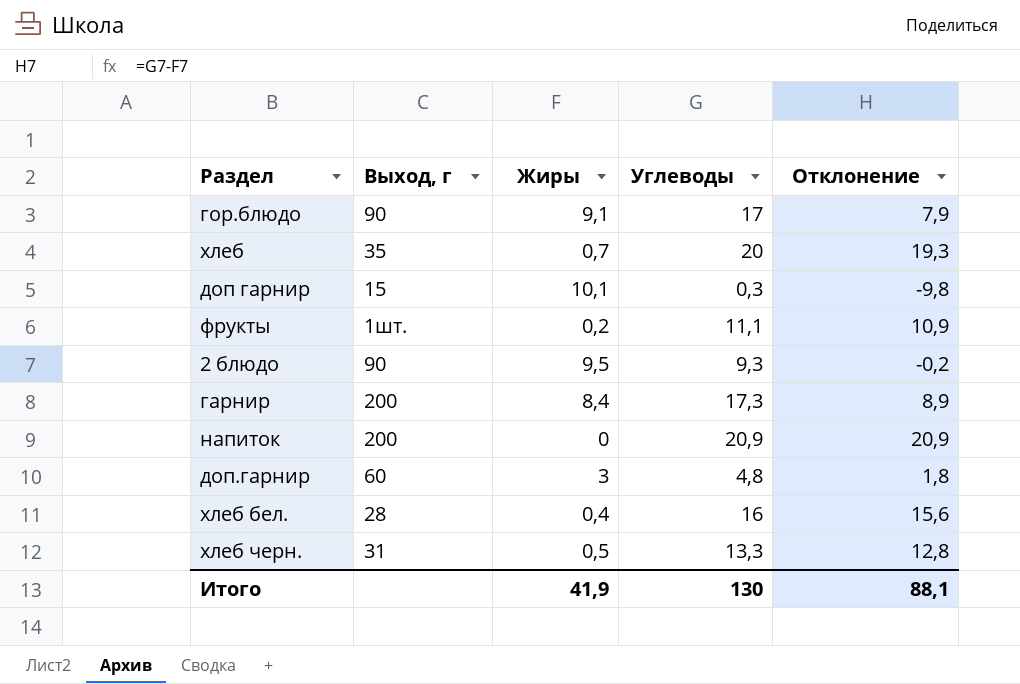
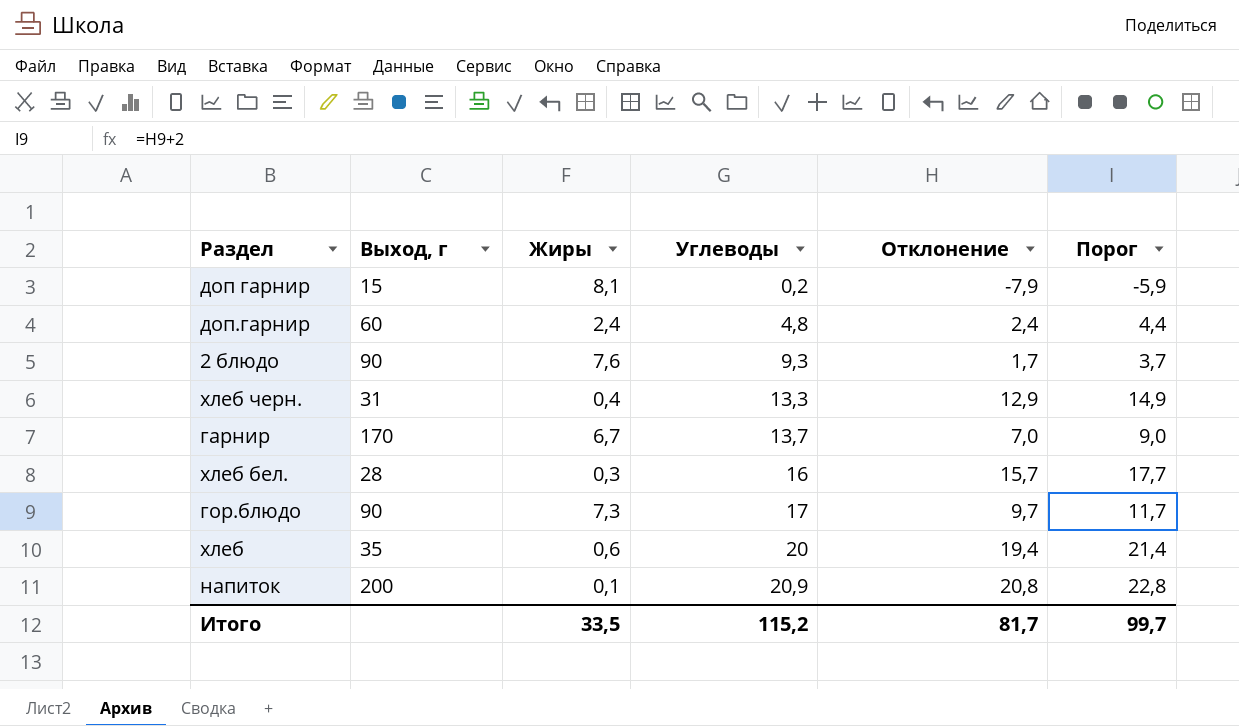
row order: none -> Углеводы ascending
column Порог | formula: none -> [Отклонение] + 2
row фрукты: 1шт. | 0,2 | 11,1 | 10,9 -> none
доп гарнир | Жиры: 10,1 -> 8,1
доп гарнир | Углеводы: 0,3 -> 0,2
доп гарнир | Отклонение: -9,8 -> -7,9
доп.гарнир | Жиры: 3 -> 2,4
доп.гарнир | Отклонение: 1,8 -> 2,4
2 блюдо | Жиры: 9,5 -> 7,6
2 блюдо | Отклонение: -0,2 -> 1,7
хлеб черн. | Жиры: 0,5 -> 0,4
хлеб черн. | Отклонение: 12,8 -> 12,9
гарнир | Выход, г: 200 -> 170
гарнир | Жиры: 8,4 -> 6,7
гарнир | Углеводы: 17,3 -> 13,7
гарнир | Отклонение: 8,9 -> 7,0
хлеб бел. | Жиры: 0,4 -> 0,3
хлеб бел. | Отклонение: 15,6 -> 15,7
гор.блюдо | Жиры: 9,1 -> 7,3
гор.блюдо | Отклонение: 7,9 -> 9,7
хлеб | Жиры: 0,7 -> 0,6
хлеб | Отклонение: 19,3 -> 19,4
напиток | Жиры: 0 -> 0,1
напиток | Отклонение: 20,9 -> 20,8
Итого | Жиры: 41,9 -> 33,5
Итого | Углеводы: 130 -> 115,2
Итого | Отклонение: 88,1 -> 81,7

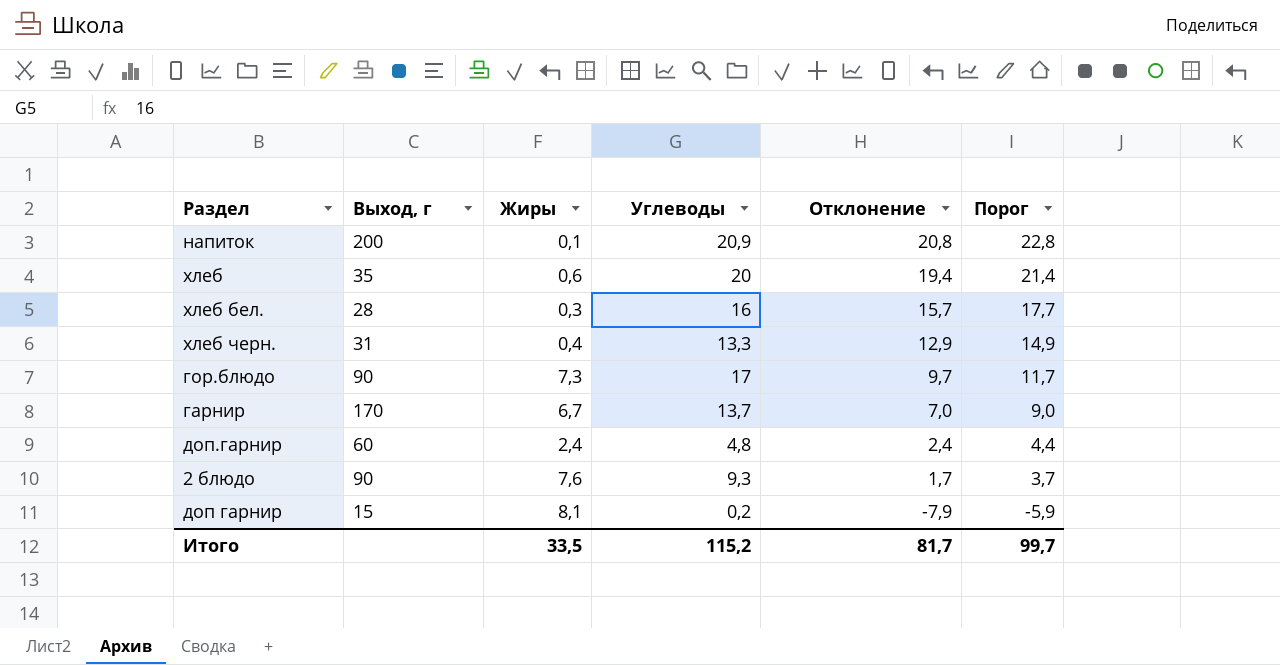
row order: Углеводы ascending -> Отклонение descending

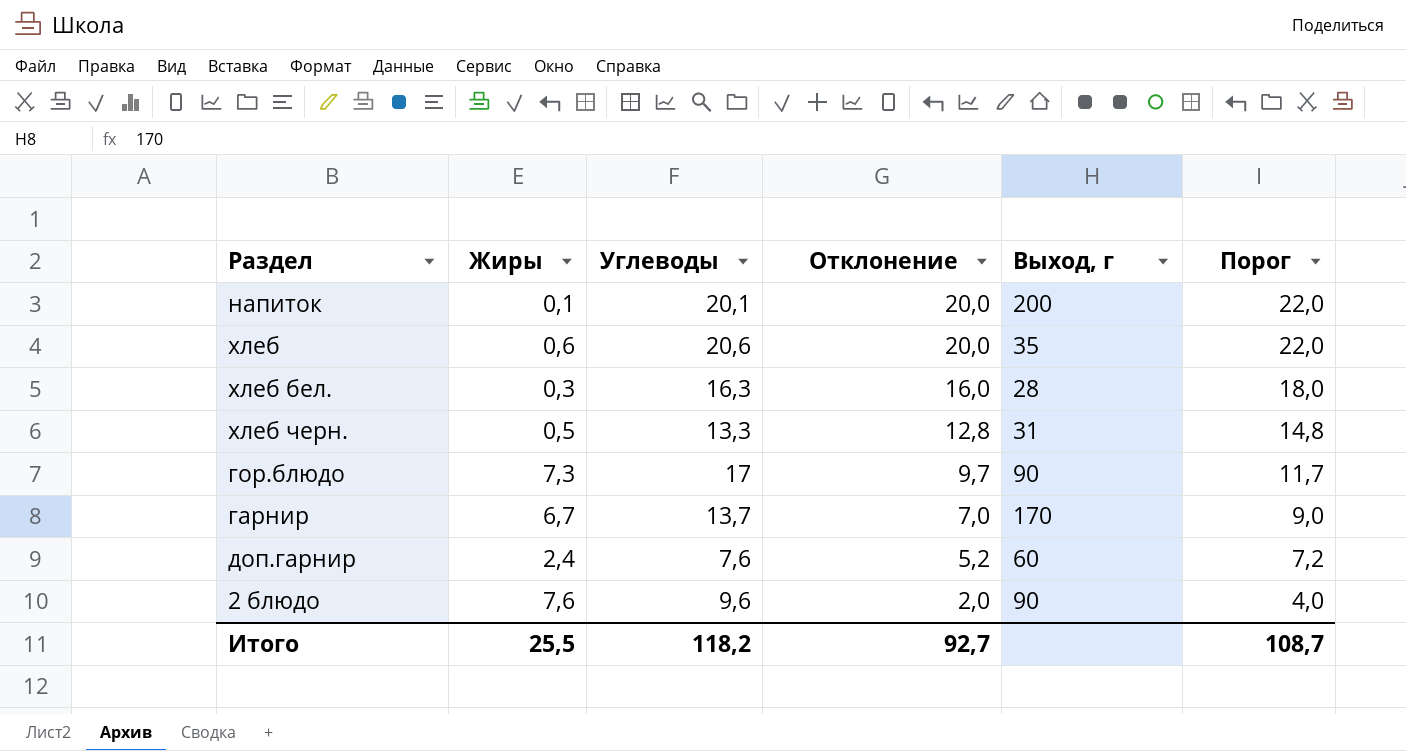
column Выход, г | position: 2 -> 5
row доп гарнир: 15 | 8,1 | 0,2 | -7,9 | -5,9 -> none
напиток | Углеводы: 20,9 -> 20,1
напиток | Отклонение: 20,8 -> 20,0
напиток | Порог: 22,8 -> 22,0
хлеб | Углеводы: 20 -> 20,6
хлеб | Отклонение: 19,4 -> 20,0
хлеб | Порог: 21,4 -> 22,0
хлеб бел. | Углеводы: 16 -> 16,3
хлеб бел. | Отклонение: 15,7 -> 16,0
хлеб бел. | Порог: 17,7 -> 18,0
хлеб черн. | Жиры: 0,4 -> 0,5
хлеб черн. | Отклонение: 12,9 -> 12,8
хлеб черн. | Порог: 14,9 -> 14,8
доп.гарнир | Углеводы: 4,8 -> 7,6
доп.гарнир | Отклонение: 2,4 -> 5,2
доп.гарнир | Порог: 4,4 -> 7,2
2 блюдо | Углеводы: 9,3 -> 9,6
2 блюдо | Отклонение: 1,7 -> 2,0
2 блюдо | Порог: 3,7 -> 4,0
Итого | Жиры: 33,5 -> 25,5
Итого | Углеводы: 115,2 -> 118,2
Итого | Отклонение: 81,7 -> 92,7
Итого | Порог: 99,7 -> 108,7

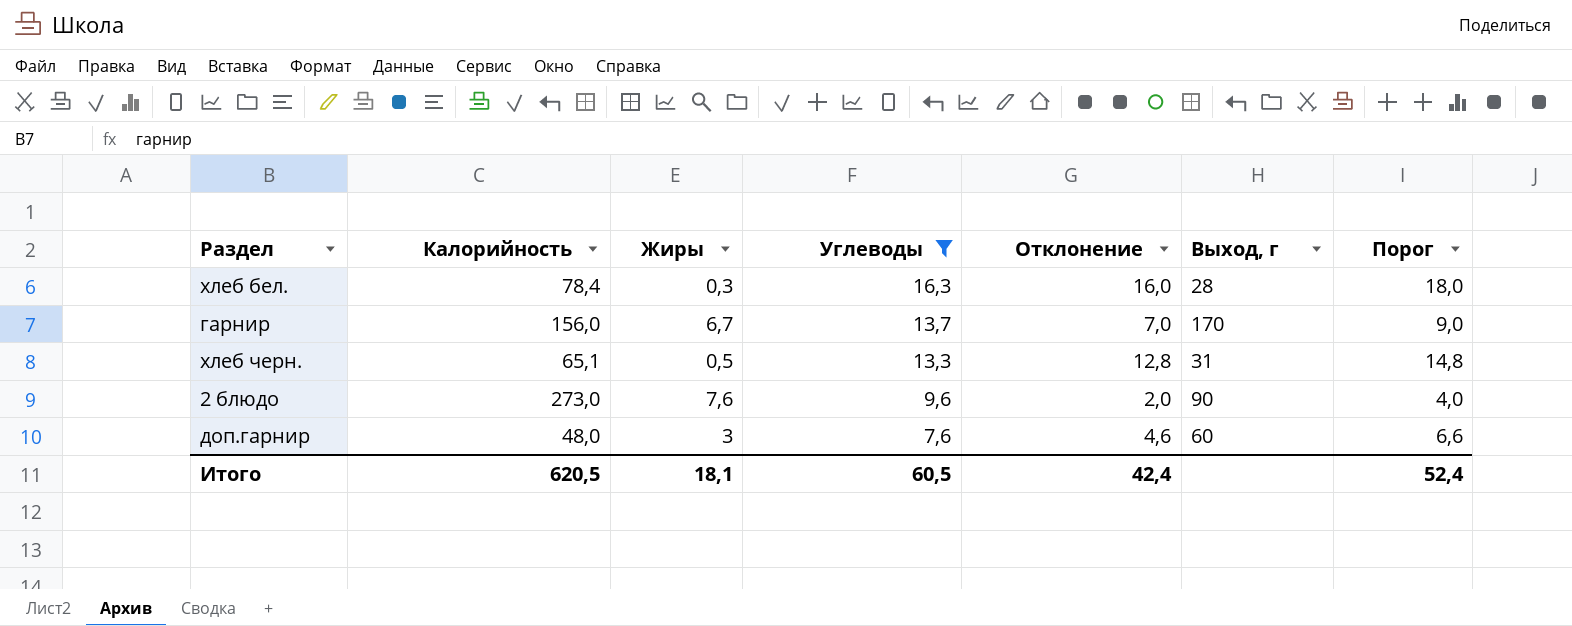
filter: none -> Углеводы <= 16,3
row order: Отклонение descending -> Углеводы descending
column Калорийность | position: none -> 2
доп.гарнир | Жиры: 2,4 -> 3
доп.гарнир | Отклонение: 5,2 -> 4,6
доп.гарнир | Порог: 7,2 -> 6,6
Итого | Жиры: 25,5 -> 18,1
Итого | Углеводы: 118,2 -> 60,5
Итого | Отклонение: 92,7 -> 42,4
Итого | Порог: 108,7 -> 52,4

